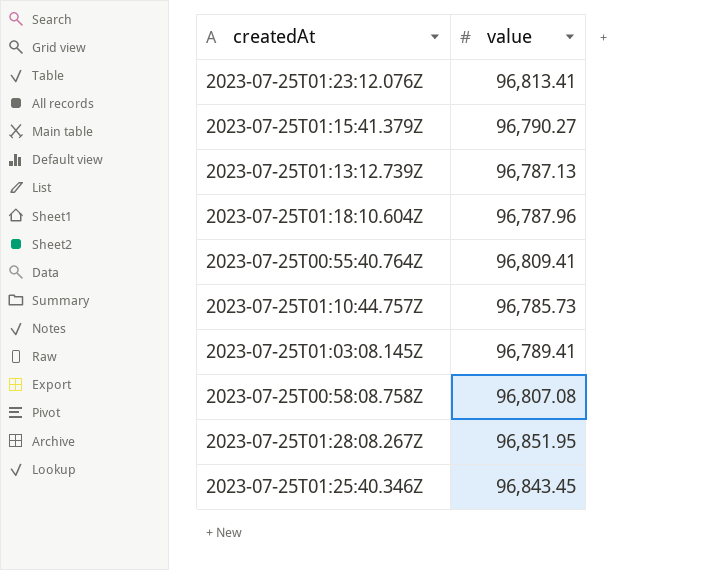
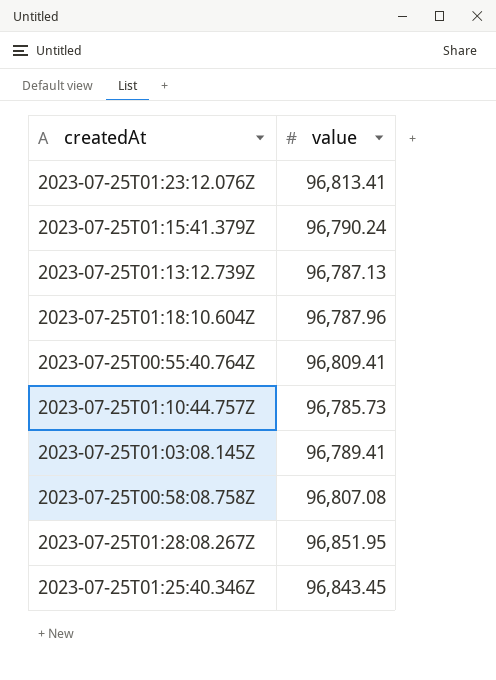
2023-07-25T01:15:41.379Z | value: 96,790.27 -> 96,790.24

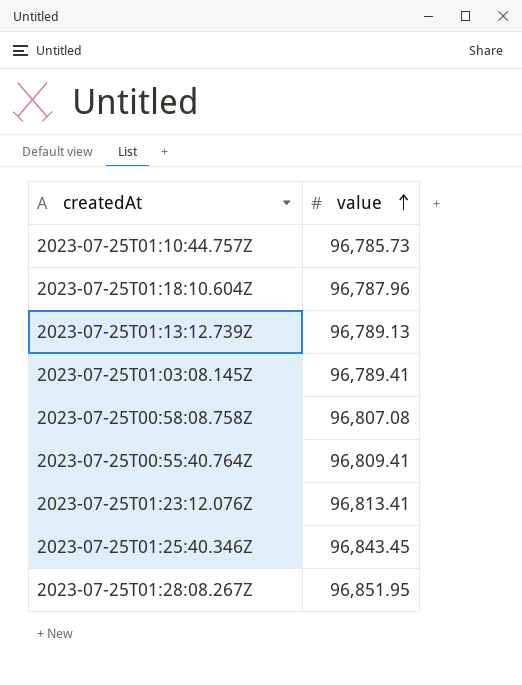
row order: none -> value ascending
row 2023-07-25T01:15:41.379Z: 96,790.24 -> none
2023-07-25T01:13:12.739Z | value: 96,787.13 -> 96,789.13

